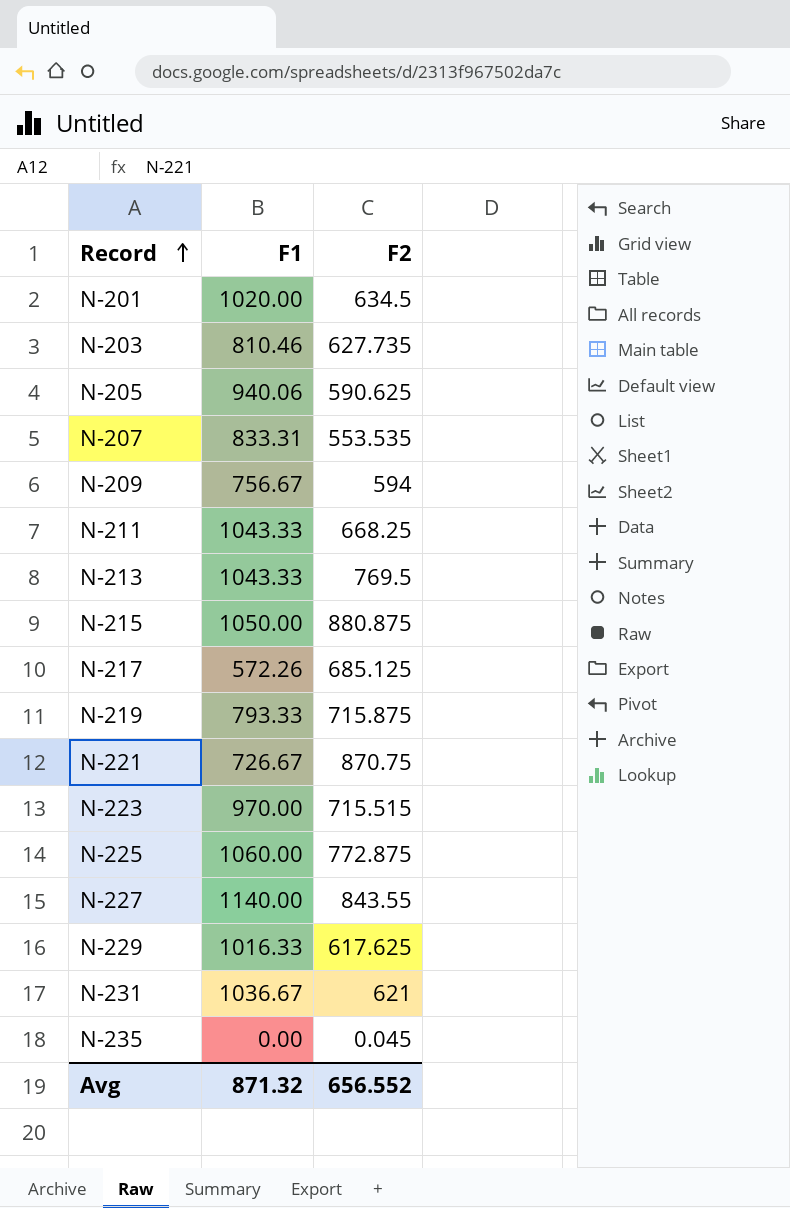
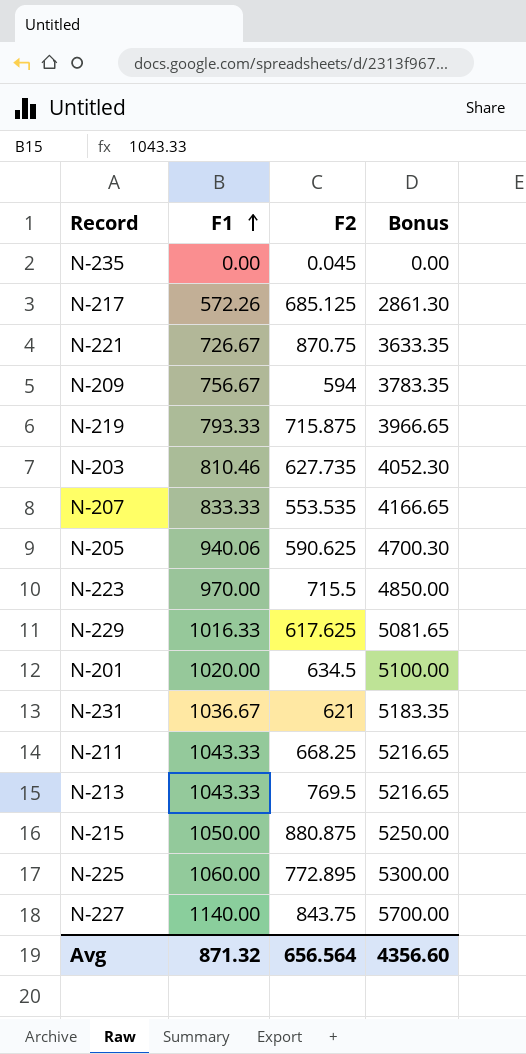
row order: Record ascending -> F1 ascending
column Bonus | formula: none -> [F1] * 5
N-207 | F1: 833.31 -> 833.33
N-223 | F2: 715.515 -> 715.5
N-225 | F2: 772.875 -> 772.895
N-227 | F2: 843.55 -> 843.75
Avg | F2: 656.552 -> 656.564

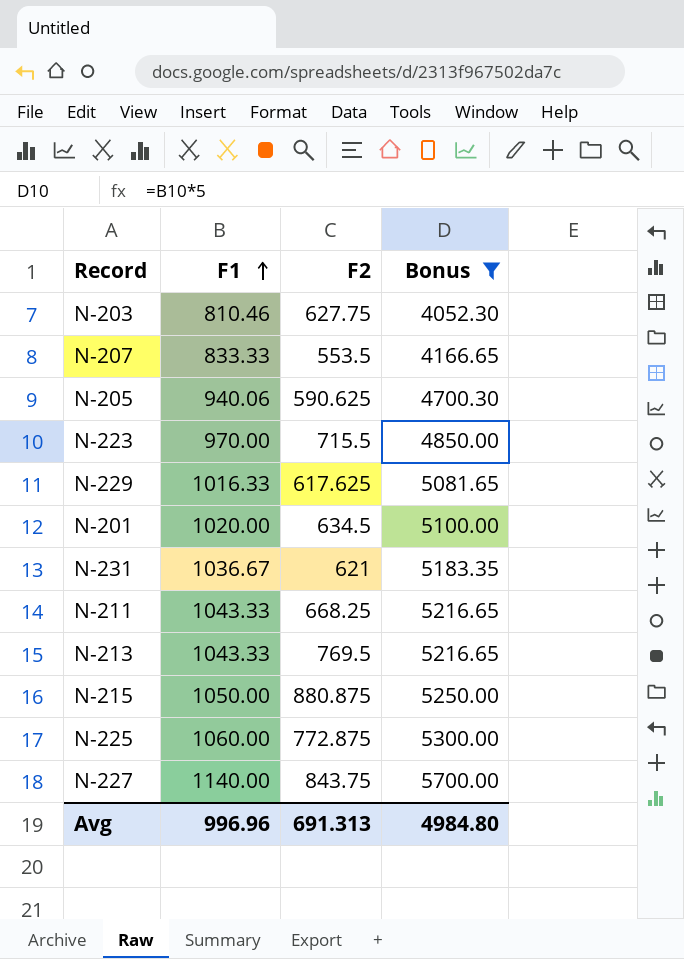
filter: none -> Bonus >= 4052.30
N-203 | F2: 627.735 -> 627.75
N-207 | F2: 553.535 -> 553.5
N-225 | F2: 772.895 -> 772.875
Avg | F1: 871.32 -> 996.96
Avg | F2: 656.564 -> 691.313
Avg | Bonus: 4356.60 -> 4984.80

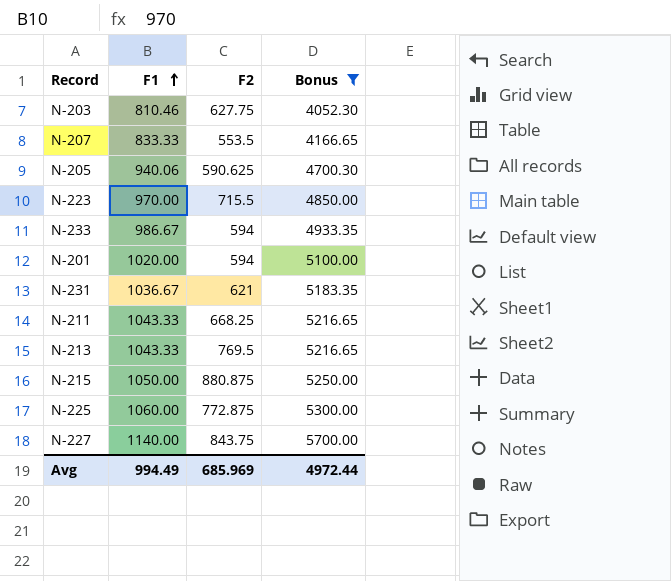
row N-229: 1016.33 | 617.625 | 5081.65 -> none
row N-233: none -> 986.67 | 594 | 4933.35
N-201 | F2: 634.5 -> 594
Avg | F1: 996.96 -> 994.49
Avg | F2: 691.313 -> 685.969
Avg | Bonus: 4984.80 -> 4972.44

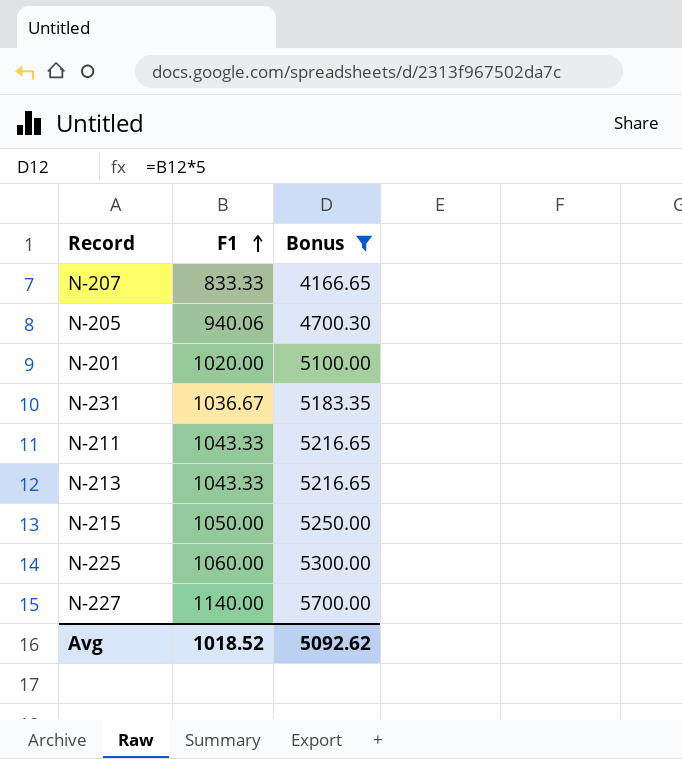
column F2 | position: 3 -> none
row N-203: 810.46 | 627.75 | 4052.30 -> none
row N-223: 970.00 | 715.5 | 4850.00 -> none
row N-233: 986.67 | 594 | 4933.35 -> none
Avg | F1: 994.49 -> 1018.52
Avg | Bonus: 4972.44 -> 5092.62

